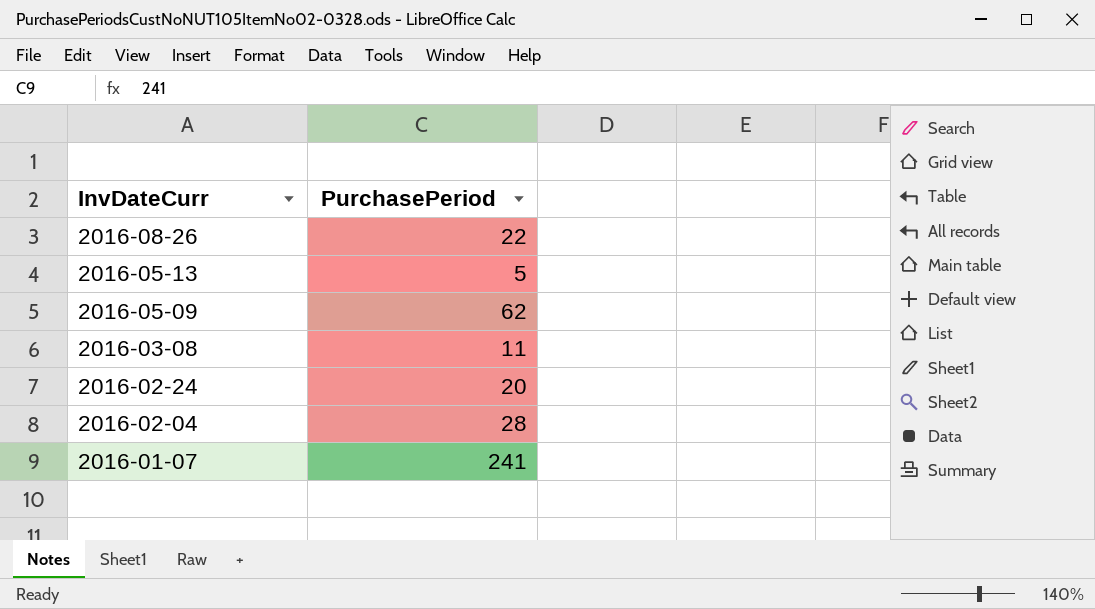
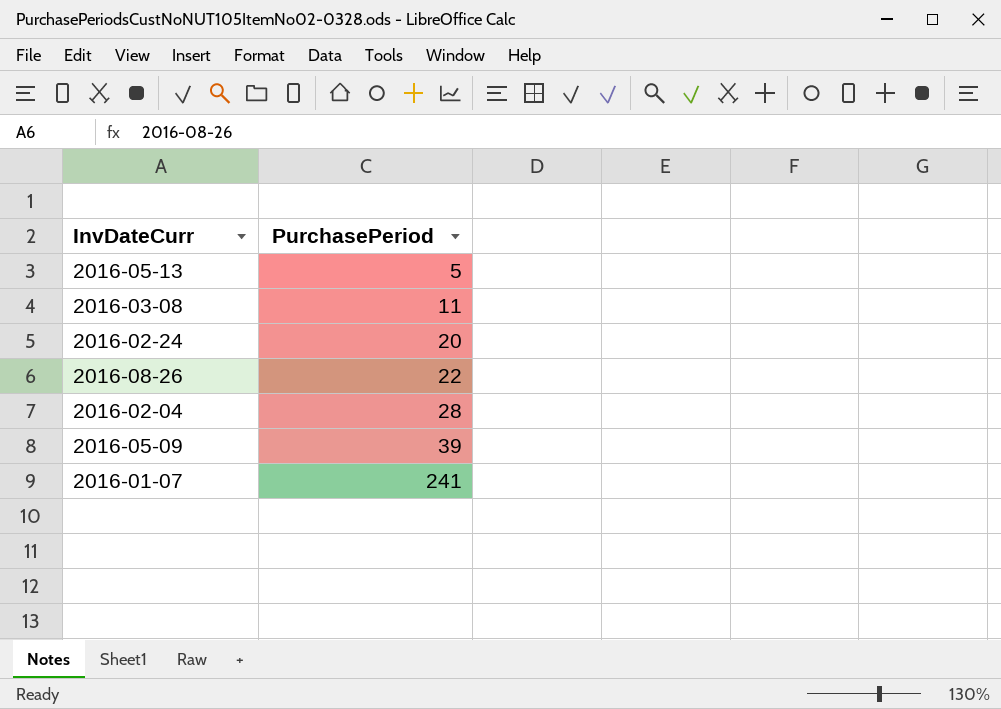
row order: InvDateCurr descending -> PurchasePeriod ascending
2016-05-09 | PurchasePeriod: 62 -> 39

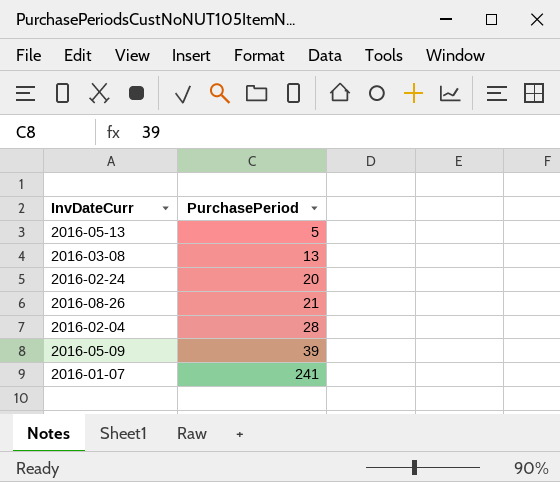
2016-03-08 | PurchasePeriod: 11 -> 13
2016-08-26 | PurchasePeriod: 22 -> 21

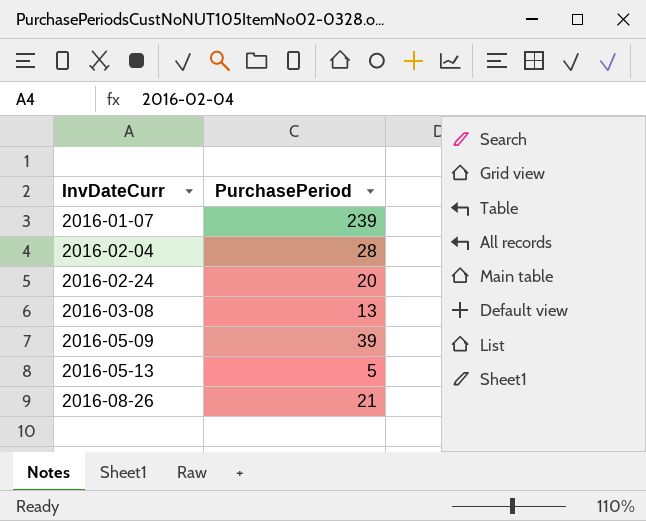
row order: PurchasePeriod ascending -> InvDateCurr ascending
2016-01-07 | PurchasePeriod: 241 -> 239

